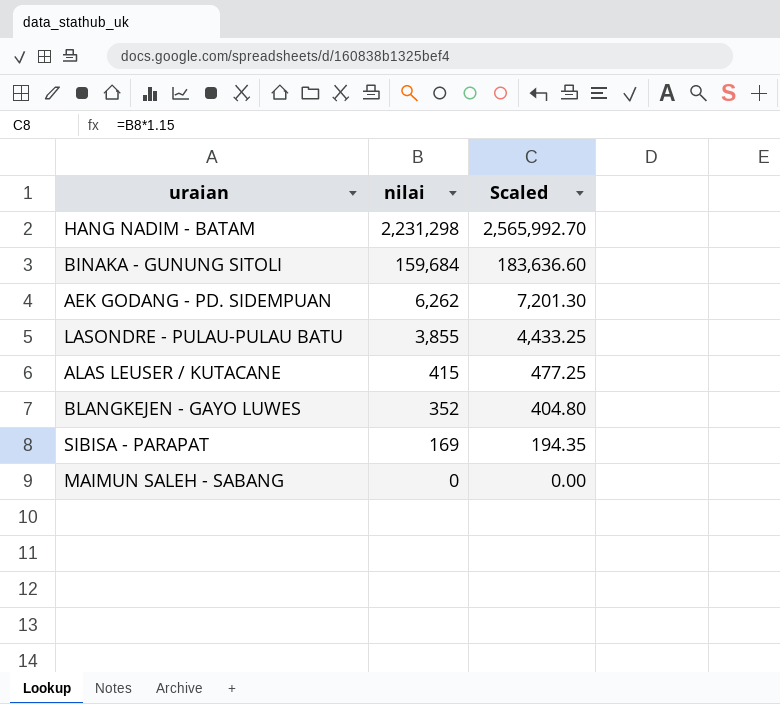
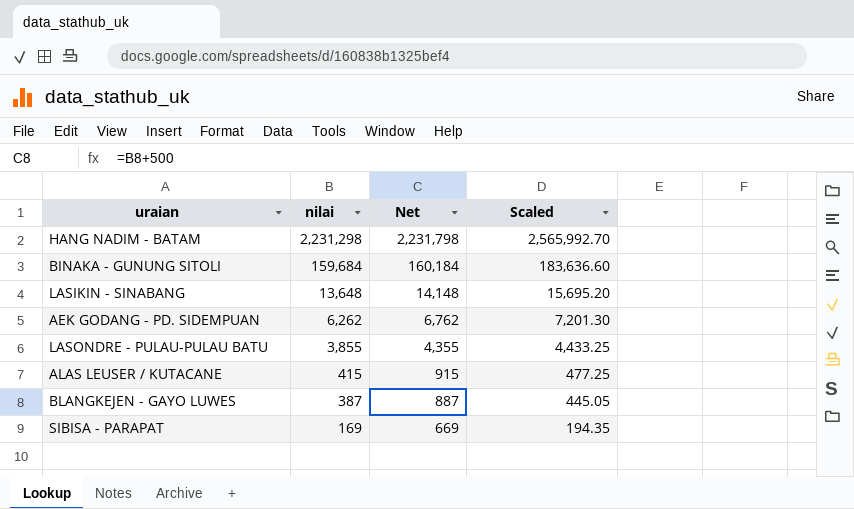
column Net | formula: none -> [nilai] + 500
row MAIMUN SALEH - SABANG: 0 | 0.00 -> none
row LASIKIN - SINABANG: none -> 13,648 | 14,148 | 15,695.20
BLANGKEJEN - GAYO LUWES | nilai: 352 -> 387
BLANGKEJEN - GAYO LUWES | Scaled: 404.80 -> 445.05

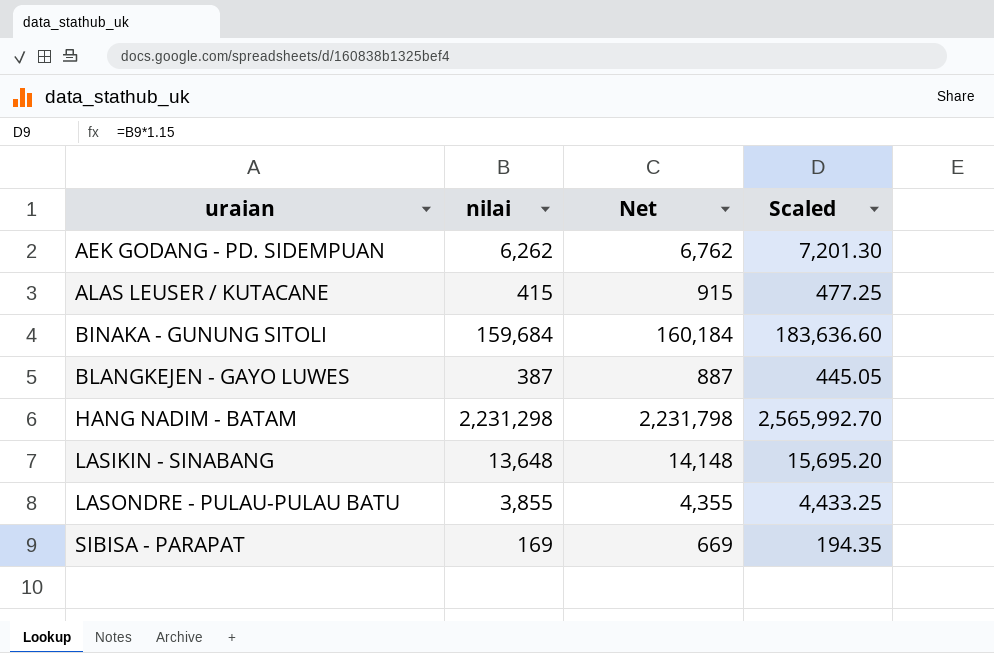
row order: nilai descending -> uraian ascending

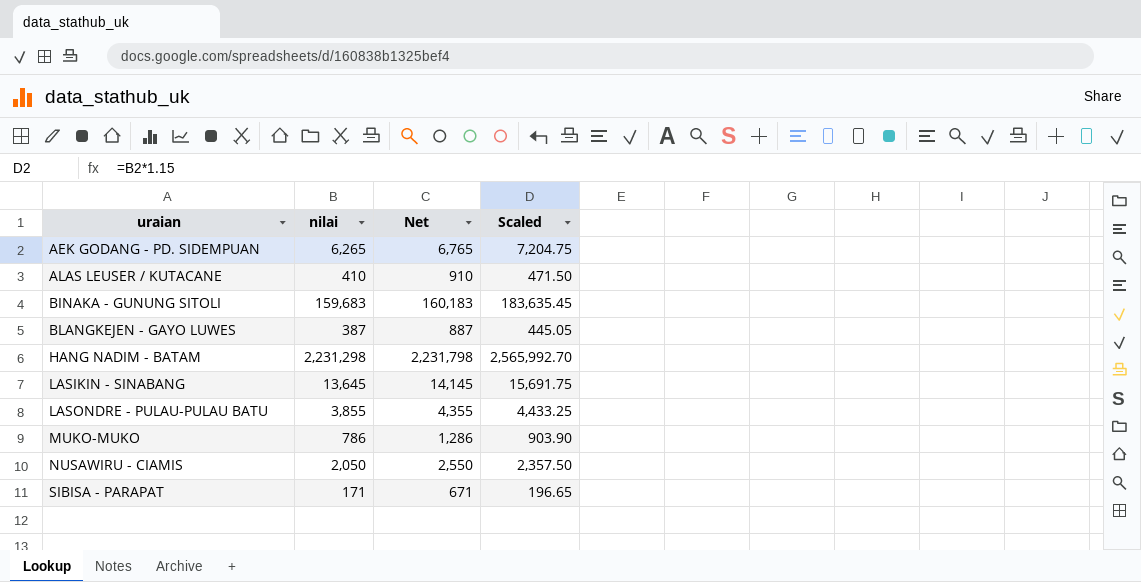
AEK GODANG - PD. SIDEMPUAN | nilai: 6,262 -> 6,265
AEK GODANG - PD. SIDEMPUAN | Net: 6,762 -> 6,765
AEK GODANG - PD. SIDEMPUAN | Scaled: 7,201.30 -> 7,204.75
ALAS LEUSER / KUTACANE | nilai: 415 -> 410
ALAS LEUSER / KUTACANE | Net: 915 -> 910
ALAS LEUSER / KUTACANE | Scaled: 477.25 -> 471.50
BINAKA - GUNUNG SITOLI | nilai: 159,684 -> 159,683
BINAKA - GUNUNG SITOLI | Net: 160,184 -> 160,183
BINAKA - GUNUNG SITOLI | Scaled: 183,636.60 -> 183,635.45
LASIKIN - SINABANG | nilai: 13,648 -> 13,645
LASIKIN - SINABANG | Net: 14,148 -> 14,145
LASIKIN - SINABANG | Scaled: 15,695.20 -> 15,691.75
row MUKO-MUKO: none -> 786 | 1,286 | 903.90
row NUSAWIRU - CIAMIS: none -> 2,050 | 2,550 | 2,357.50
SIBISA - PARAPAT | nilai: 169 -> 171
SIBISA - PARAPAT | Net: 669 -> 671
SIBISA - PARAPAT | Scaled: 194.35 -> 196.65

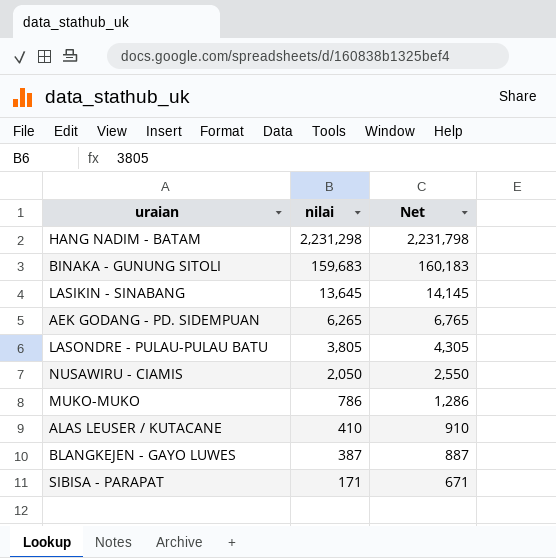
row order: uraian ascending -> nilai descending
column Scaled | formula: [nilai] * 1.15 -> none
LASONDRE - PULAU-PULAU BATU | nilai: 3,855 -> 3,805
LASONDRE - PULAU-PULAU BATU | Net: 4,355 -> 4,305

